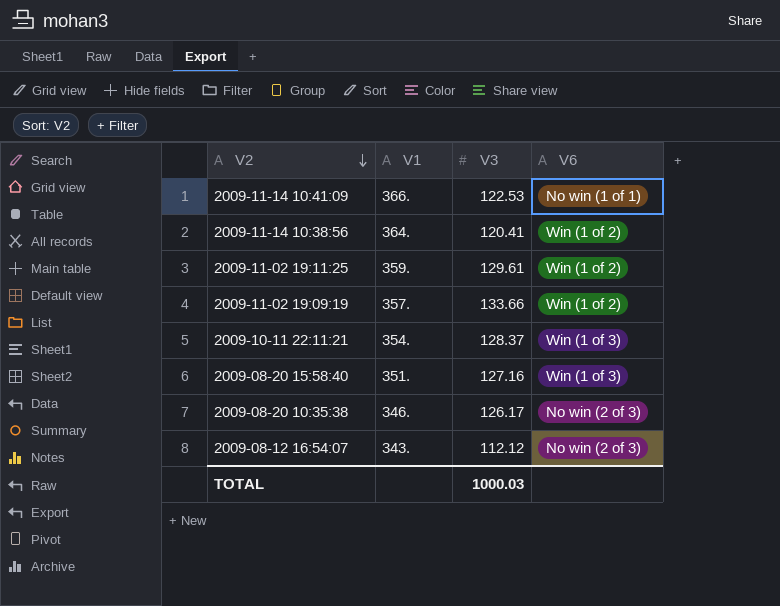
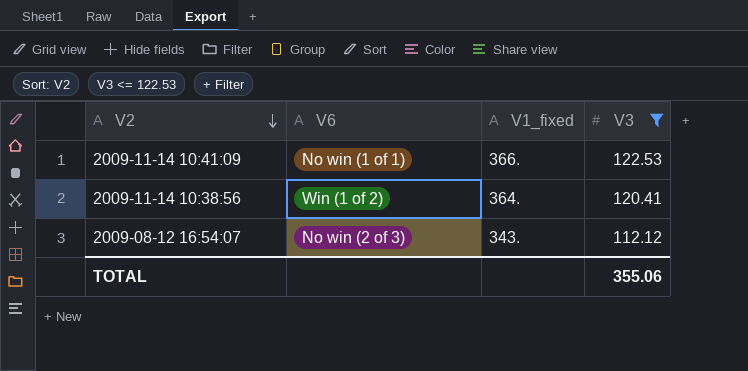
filter: none -> V3 <= 122.53
column V6 | position: 4 -> 2
column name: V1 -> V1_fixed
TOTAL | V3: 1000.03 -> 355.06

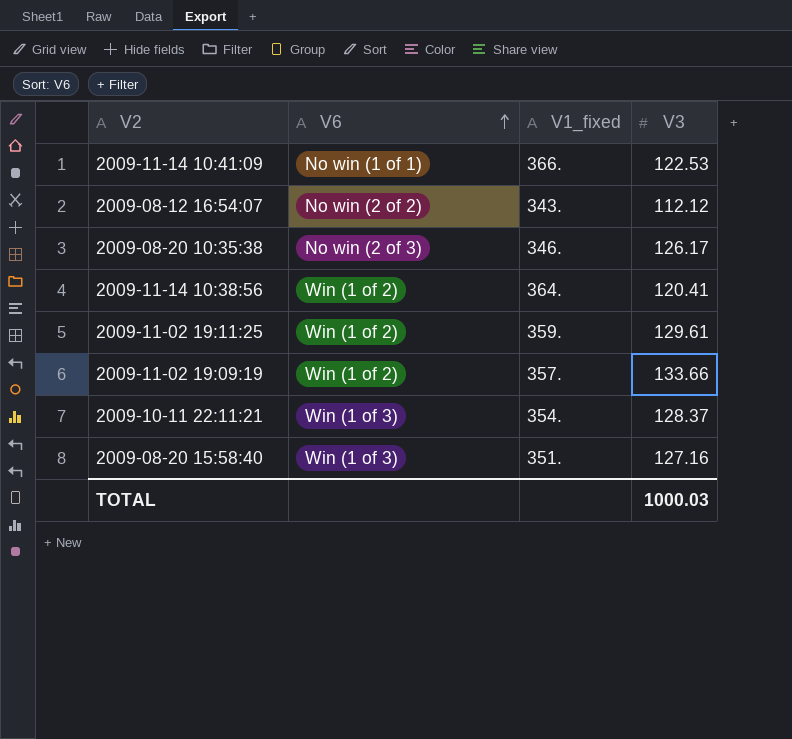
filter: V3 <= 122.53 -> none
row order: V2 descending -> V6 ascending
2009-08-12 16:54:07 | V6: No win (2 of 3) -> No win (2 of 2)
TOTAL | V3: 355.06 -> 1000.03

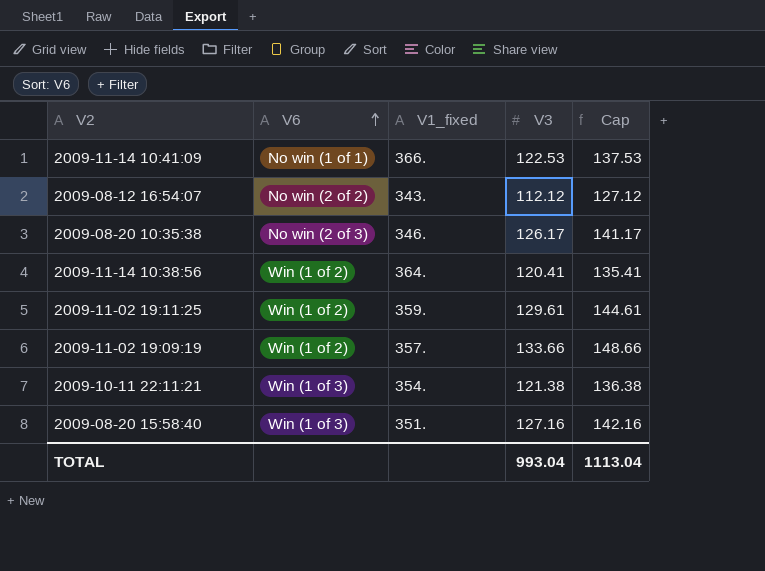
column Cap | formula: none -> [V3] + 15
2009-10-11 22:11:21 | V3: 128.37 -> 121.38
TOTAL | V3: 1000.03 -> 993.04

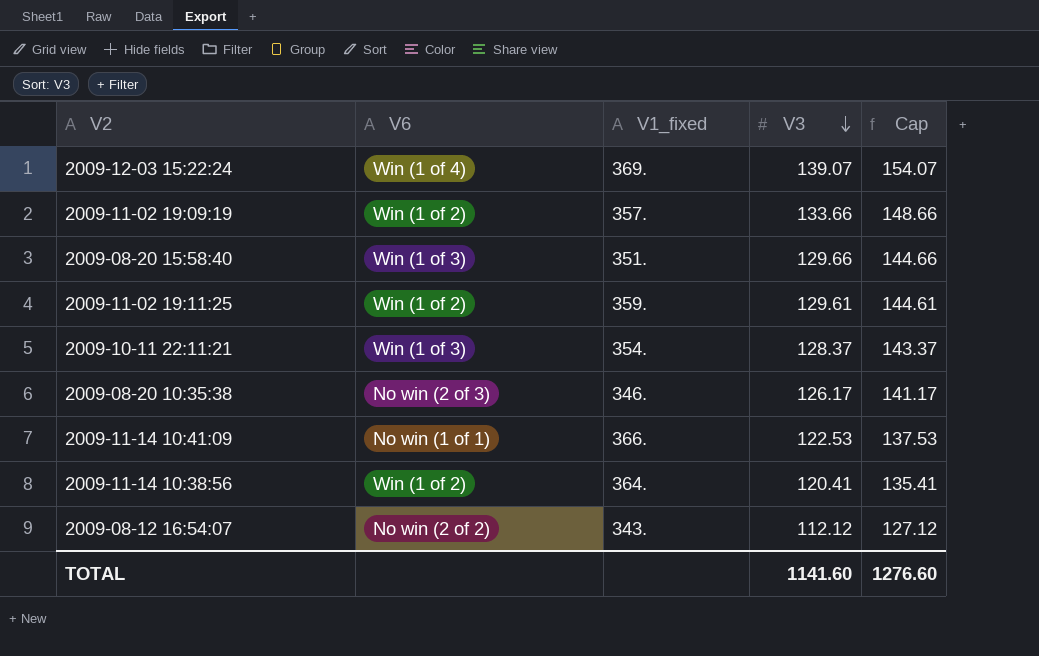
row order: V6 ascending -> V3 descending
row 2009-12-03 15:22:24: none -> Win (1 of 4) | 369. | 139.07 | 154.07
2009-08-20 15:58:40 | V3: 127.16 -> 129.66
2009-08-20 15:58:40 | Cap: 142.16 -> 144.66
2009-10-11 22:11:21 | V3: 121.38 -> 128.37
2009-10-11 22:11:21 | Cap: 136.38 -> 143.37
TOTAL | V3: 993.04 -> 1141.60
TOTAL | Cap: 1113.04 -> 1276.60

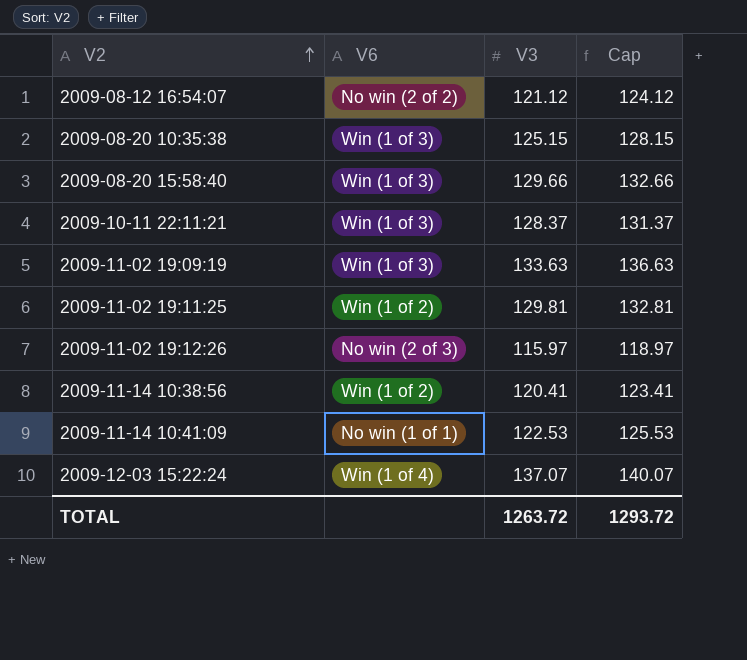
row order: V3 descending -> V2 ascending
column V1_fixed | position: 3 -> none
column Cap | formula: [V3] + 15 -> [V3] + 3
2009-08-12 16:54:07 | V3: 112.12 -> 121.12
2009-08-20 10:35:38 | V6: No win (2 of 3) -> Win (1 of 3)
2009-08-20 10:35:38 | V3: 126.17 -> 125.15
2009-11-02 19:09:19 | V6: Win (1 of 2) -> Win (1 of 3)
2009-11-02 19:09:19 | V3: 133.66 -> 133.63
2009-11-02 19:11:25 | V3: 129.61 -> 129.81
row 2009-11-02 19:12:26: none -> No win (2 of 3) | 115.97 | 118.97
2009-12-03 15:22:24 | V3: 139.07 -> 137.07
TOTAL | V3: 1141.60 -> 1263.72
TOTAL | Cap: 1276.60 -> 1293.72

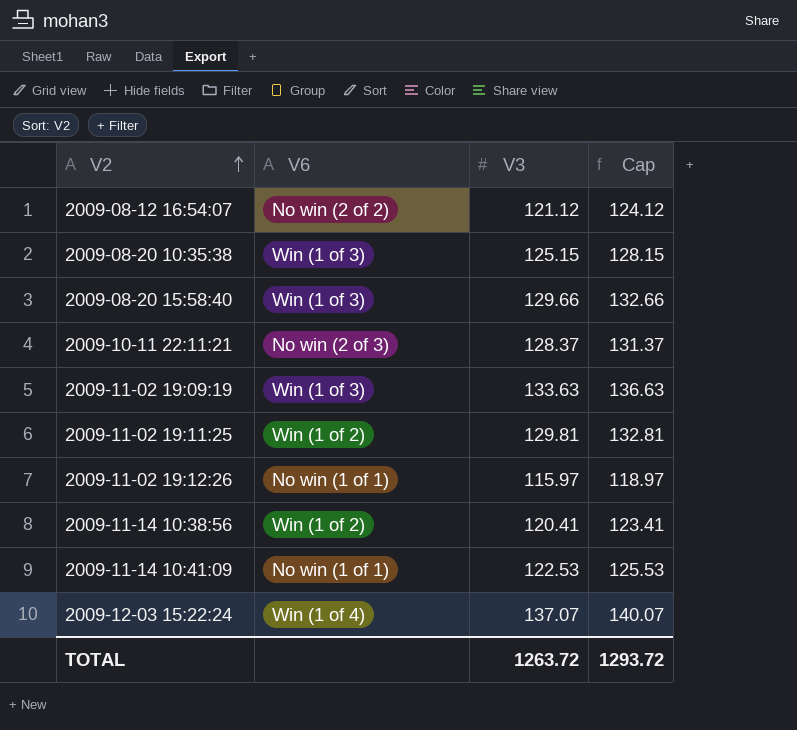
2009-10-11 22:11:21 | V6: Win (1 of 3) -> No win (2 of 3)
2009-11-02 19:12:26 | V6: No win (2 of 3) -> No win (1 of 1)

